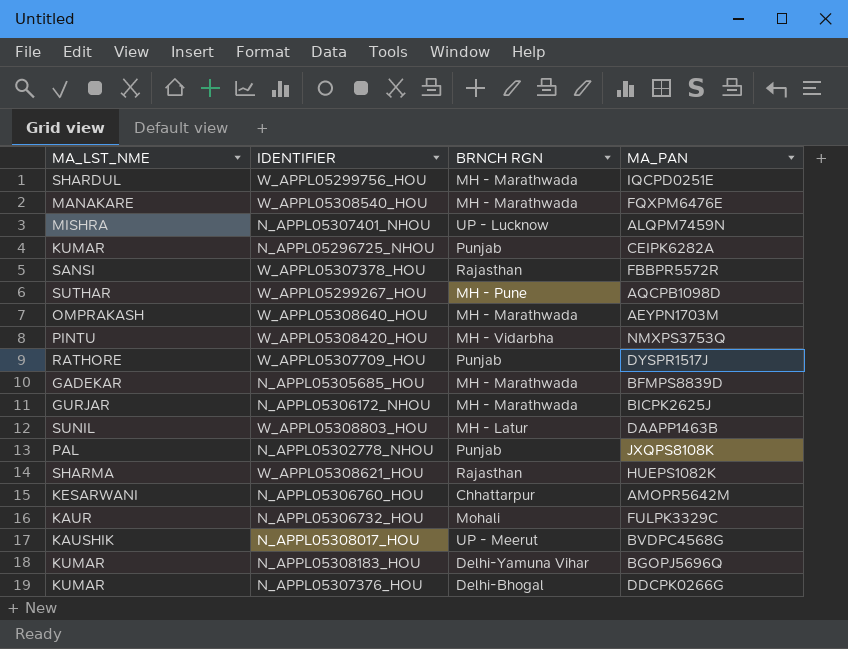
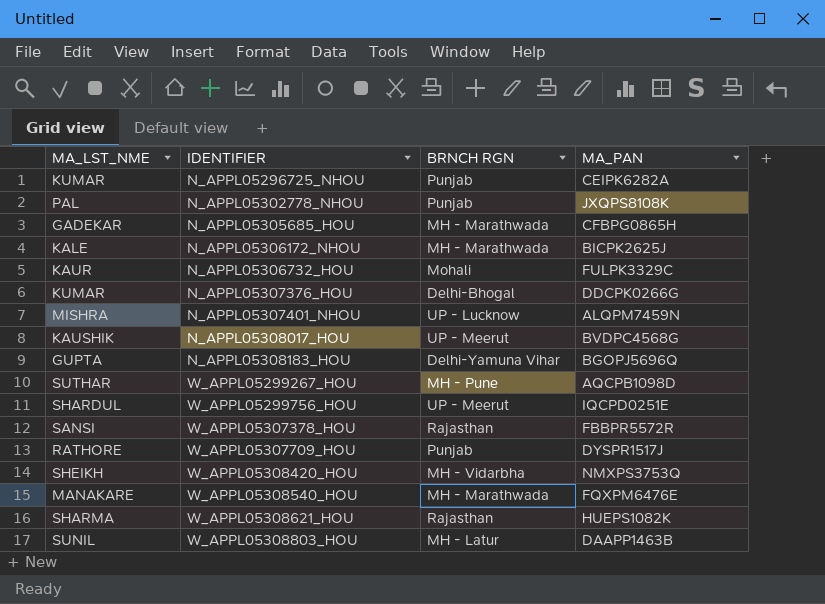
row order: none -> IDENTIFIER ascending
row W_APPL05308640_HOU: OMPRAKASH | MH - Marathwada | AEYPN1703M -> none
row N_APPL05306760_HOU: KESARWANI | Chhattarpur | AMOPR5642M -> none
N_APPL05305685_HOU | MA_PAN: BFMPS8839D -> CFBPG0865H
N_APPL05306172_NHOU | MA_LST_NME: GURJAR -> KALE
N_APPL05308183_HOU | MA_LST_NME: KUMAR -> GUPTA
W_APPL05299756_HOU | BRNCH RGN: MH - Marathwada -> UP - Meerut
W_APPL05308420_HOU | MA_LST_NME: PINTU -> SHEIKH

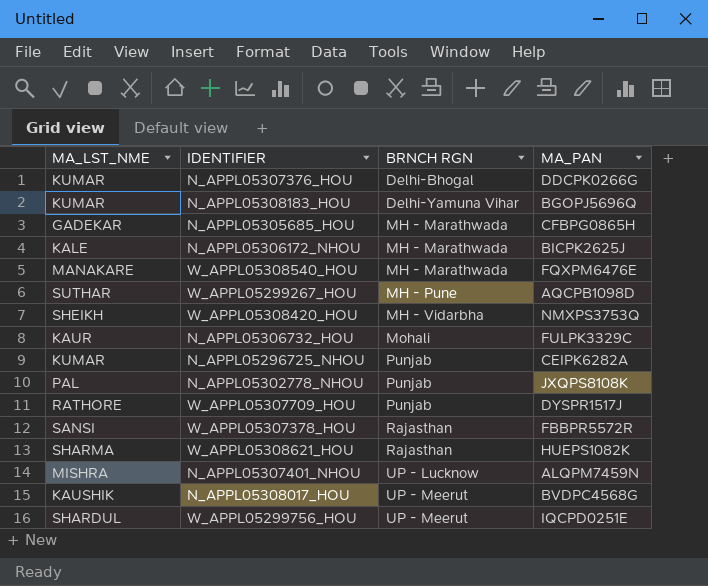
row order: IDENTIFIER ascending -> BRNCH RGN ascending
row W_APPL05308803_HOU: SUNIL | MH - Latur | DAAPP1463B -> none
N_APPL05308183_HOU | MA_LST_NME: GUPTA -> KUMAR

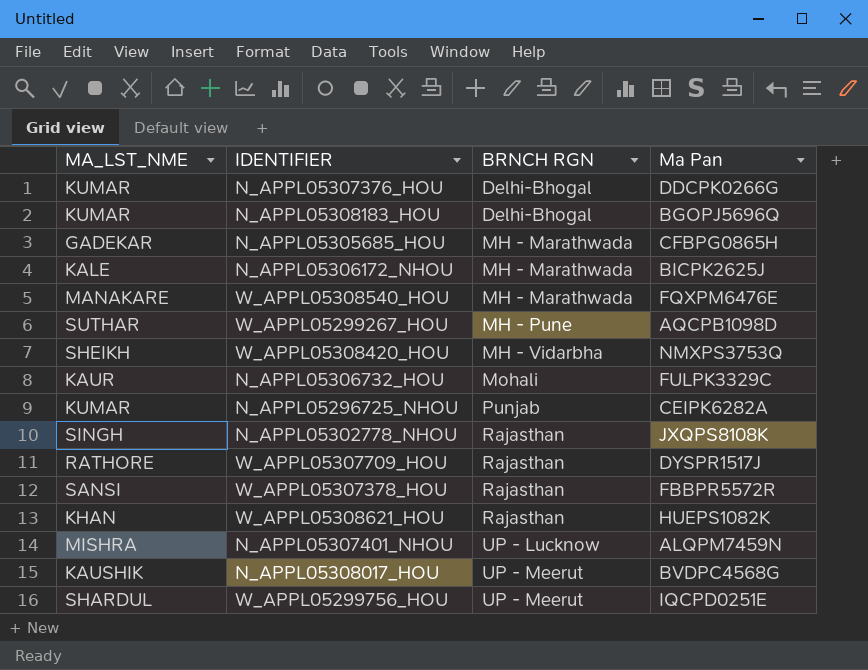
column name: MA_PAN -> Ma Pan
N_APPL05308183_HOU | BRNCH RGN: Delhi-Yamuna Vihar -> Delhi-Bhogal
N_APPL05302778_NHOU | MA_LST_NME: PAL -> SINGH
N_APPL05302778_NHOU | BRNCH RGN: Punjab -> Rajasthan
W_APPL05307709_HOU | BRNCH RGN: Punjab -> Rajasthan
W_APPL05308621_HOU | MA_LST_NME: SHARMA -> KHAN

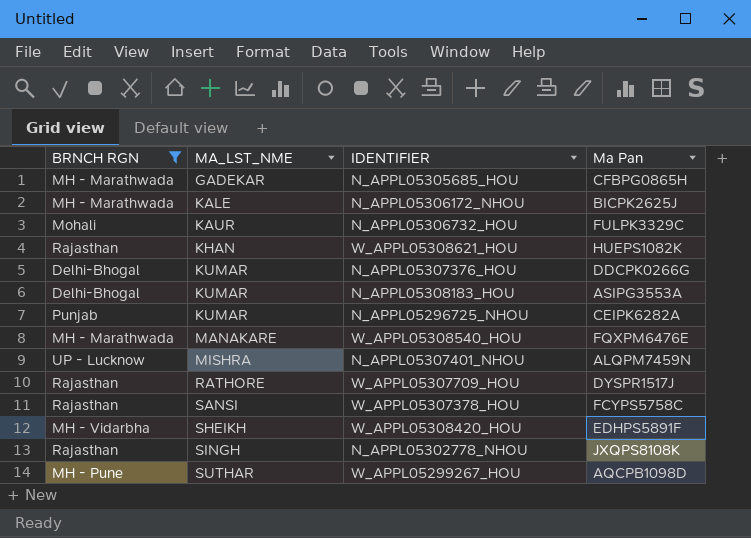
filter: none -> BRNCH RGN != UP - Meerut
row order: BRNCH RGN ascending -> MA_LST_NME ascending
column BRNCH RGN | position: 3 -> 1
N_APPL05308183_HOU | Ma Pan: BGOPJ5696Q -> ASIPG3553A
W_APPL05307378_HOU | Ma Pan: FBBPR5572R -> FCYPS5758C
W_APPL05308420_HOU | Ma Pan: NMXPS3753Q -> EDHPS5891F

